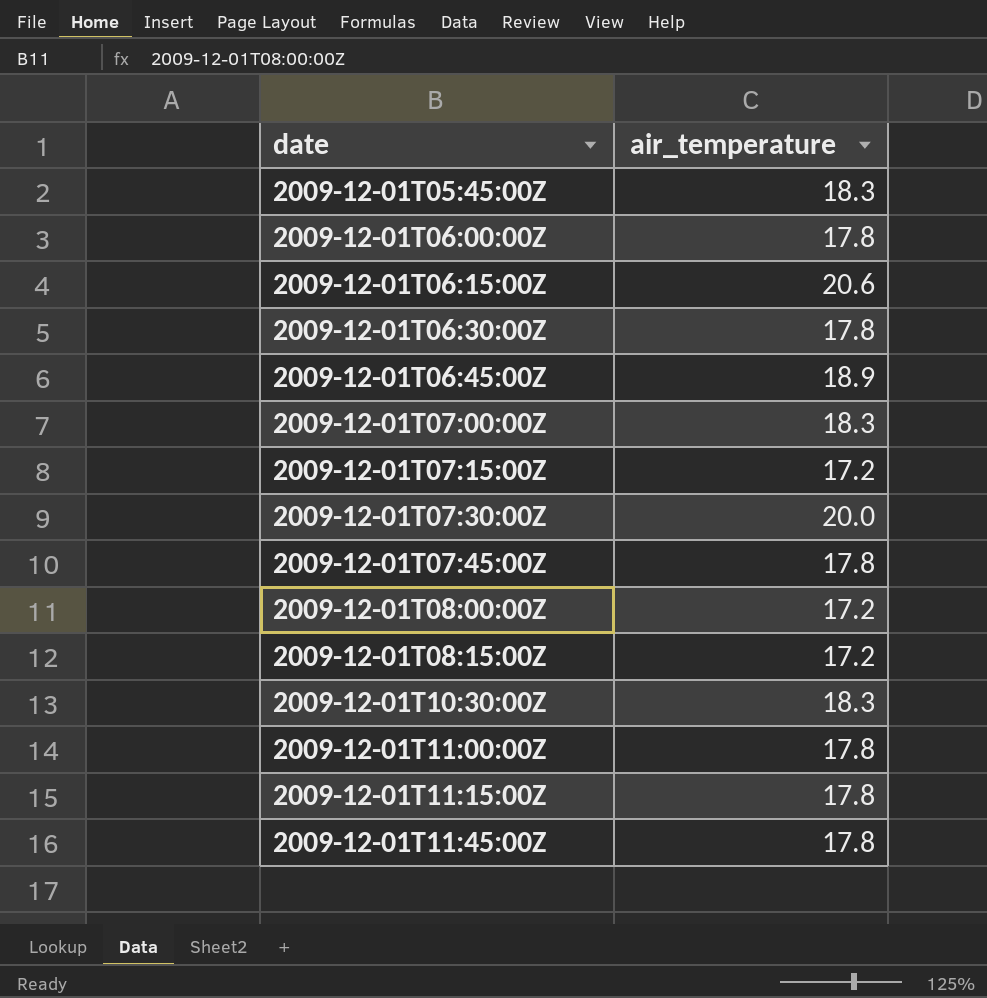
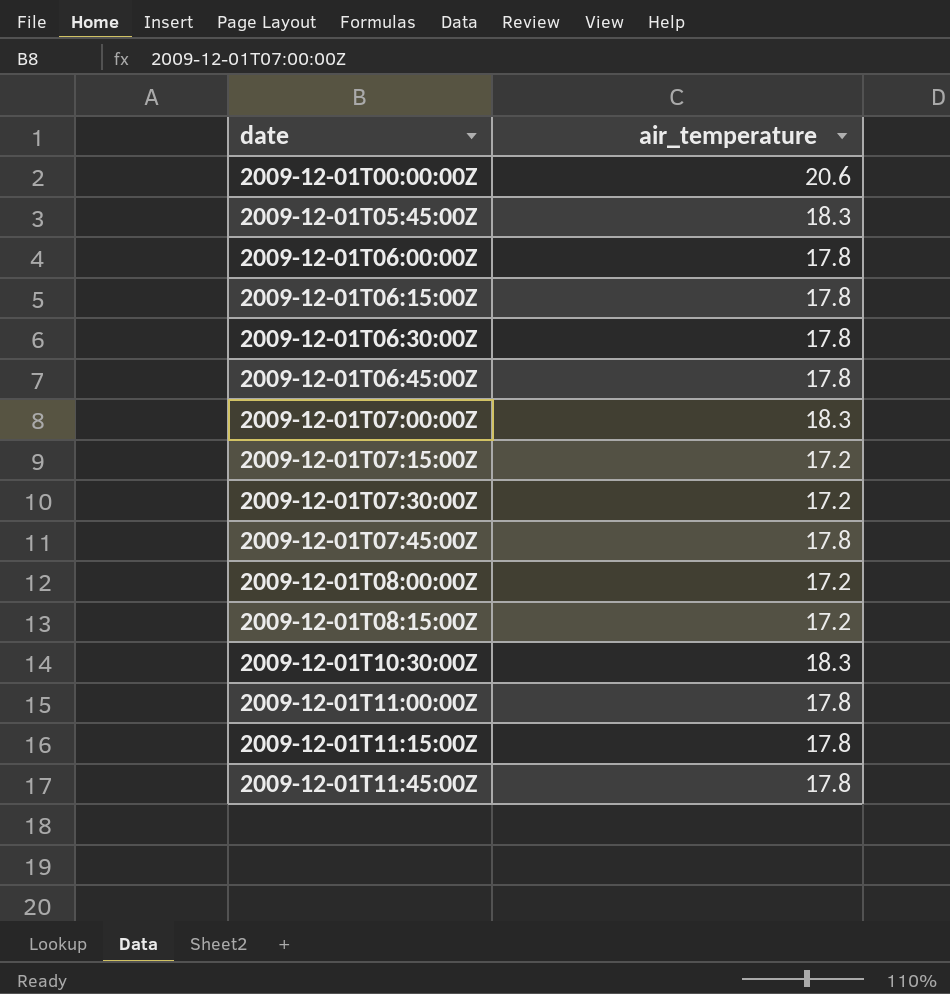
row 2009-12-01T00:00:00Z: none -> 20.6
2009-12-01T06:15:00Z | air_temperature: 20.6 -> 17.8
2009-12-01T06:45:00Z | air_temperature: 18.9 -> 17.8
2009-12-01T07:30:00Z | air_temperature: 20.0 -> 17.2

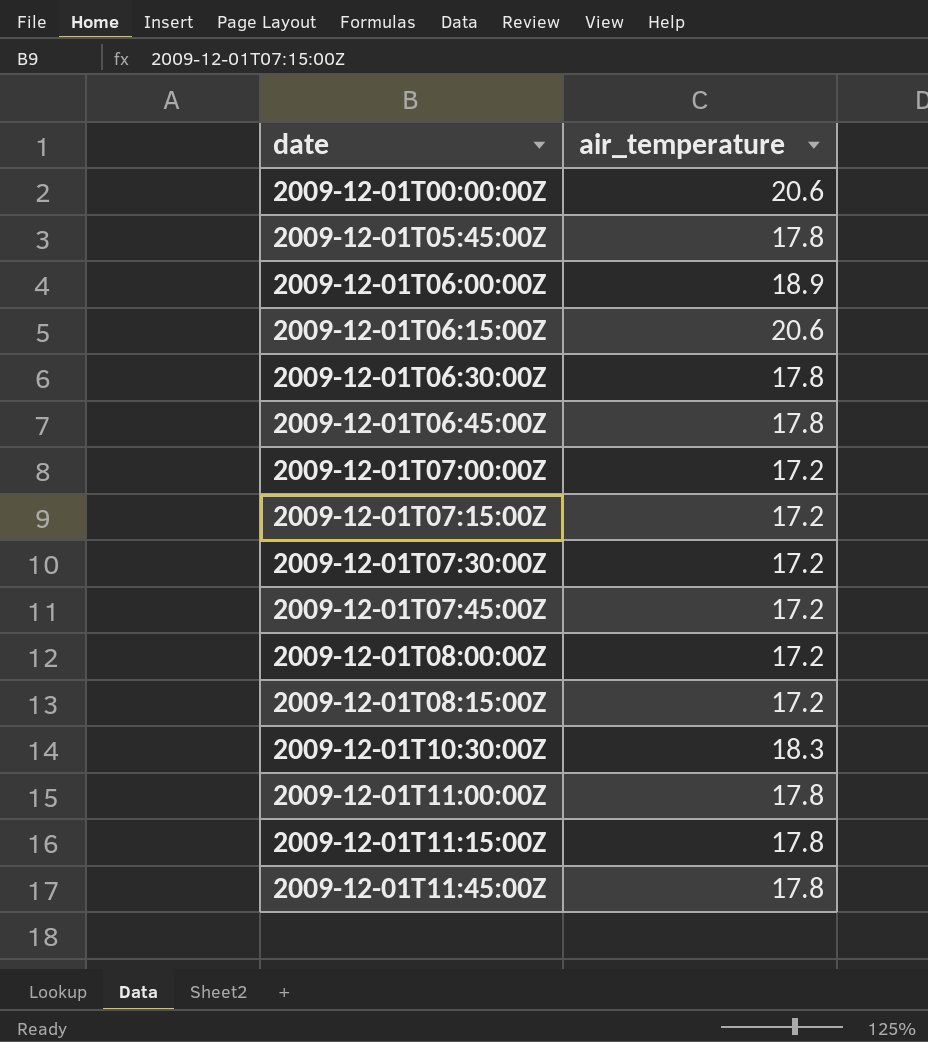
2009-12-01T05:45:00Z | air_temperature: 18.3 -> 17.8
2009-12-01T06:00:00Z | air_temperature: 17.8 -> 18.9
2009-12-01T06:15:00Z | air_temperature: 17.8 -> 20.6
2009-12-01T07:00:00Z | air_temperature: 18.3 -> 17.2
2009-12-01T07:45:00Z | air_temperature: 17.8 -> 17.2

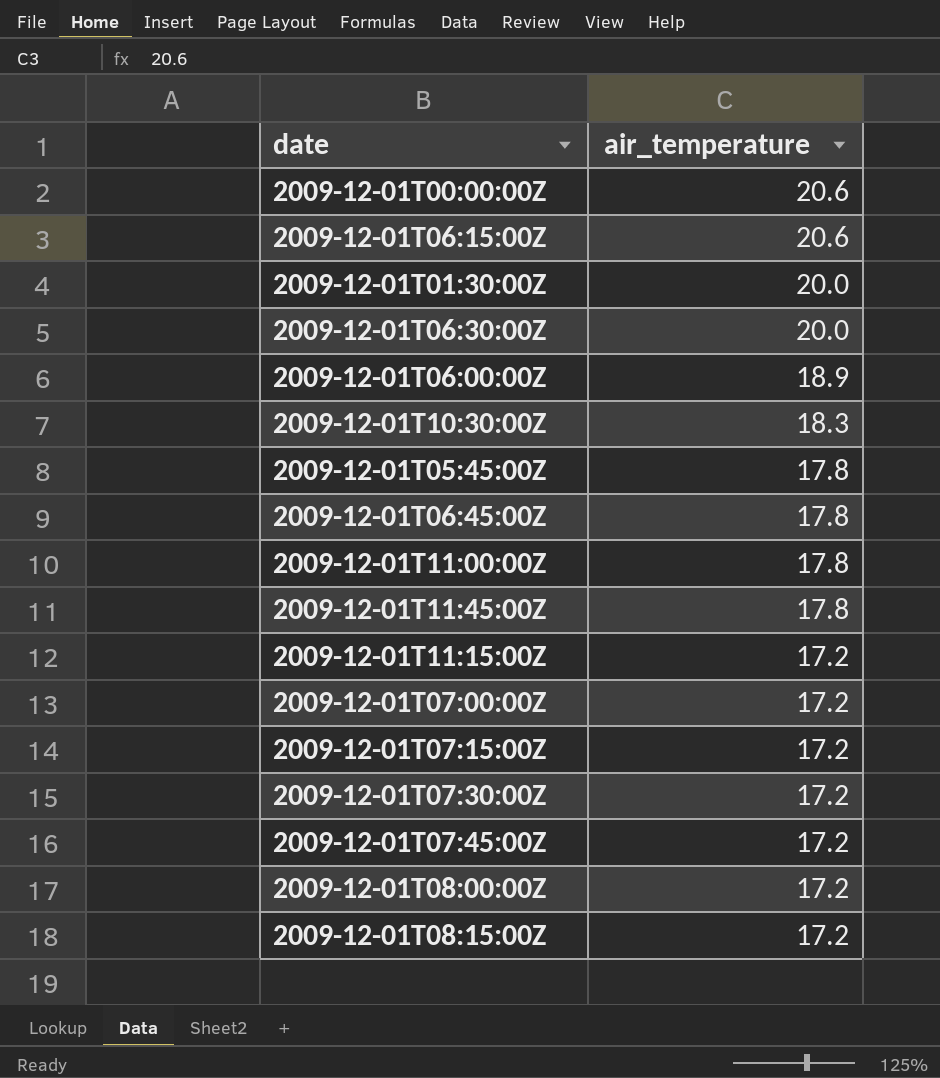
row order: date ascending -> air_temperature descending
row 2009-12-01T01:30:00Z: none -> 20.0
2009-12-01T06:30:00Z | air_temperature: 17.8 -> 20.0
2009-12-01T11:15:00Z | air_temperature: 17.8 -> 17.2

